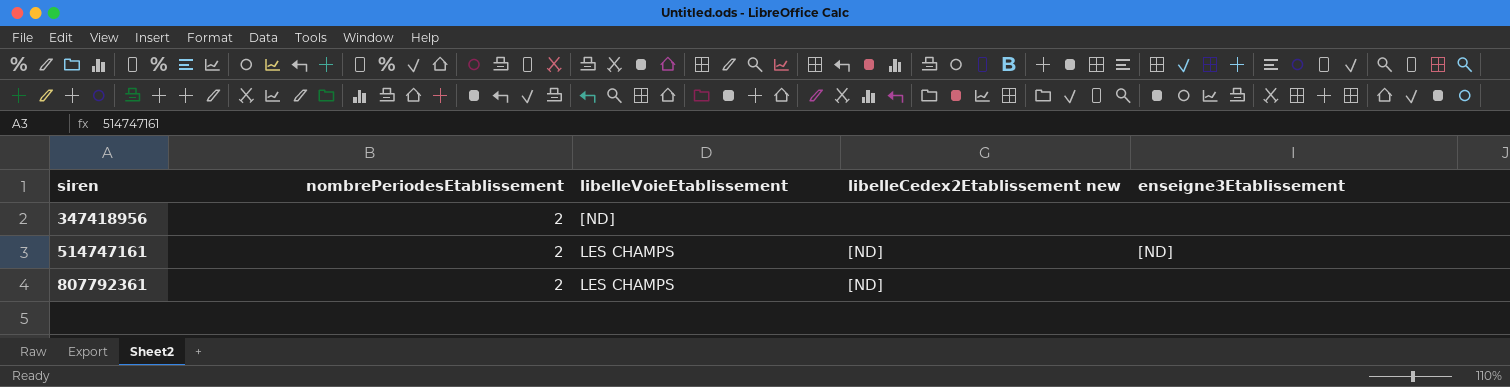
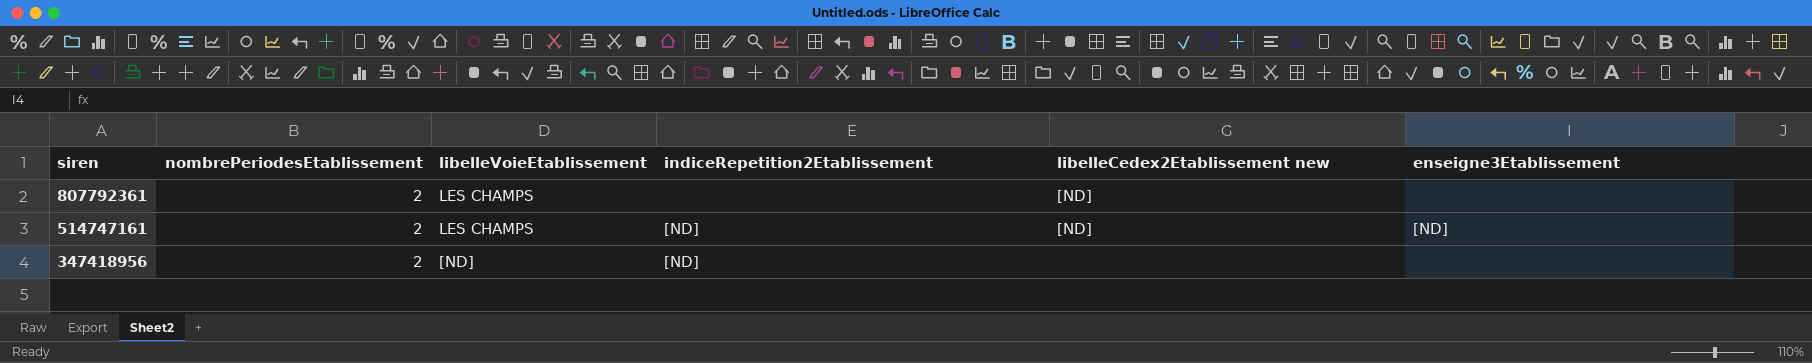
row order: siren ascending -> siren descending
column indiceRepetition2Etablissement | position: none -> 4

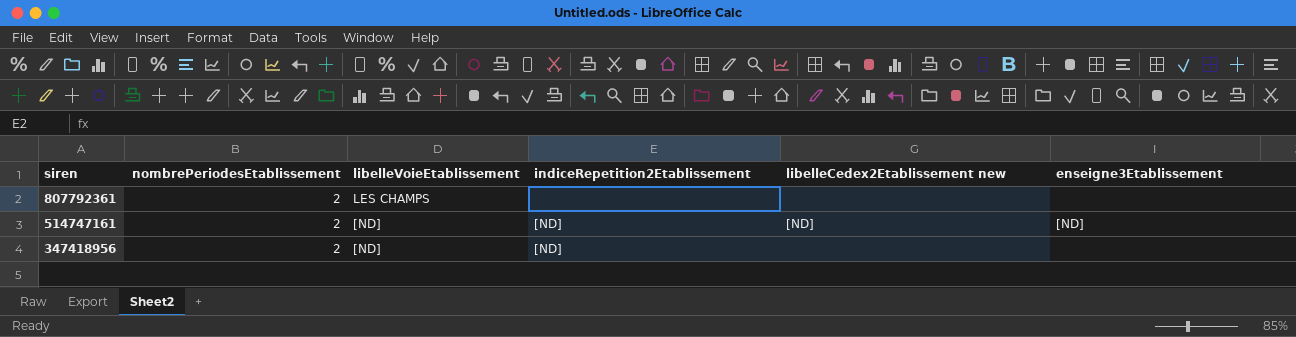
807792361 | libelleCedex2Etablissement new: [ND] -> none
514747161 | libelleVoieEtablissement: LES CHAMPS -> [ND]

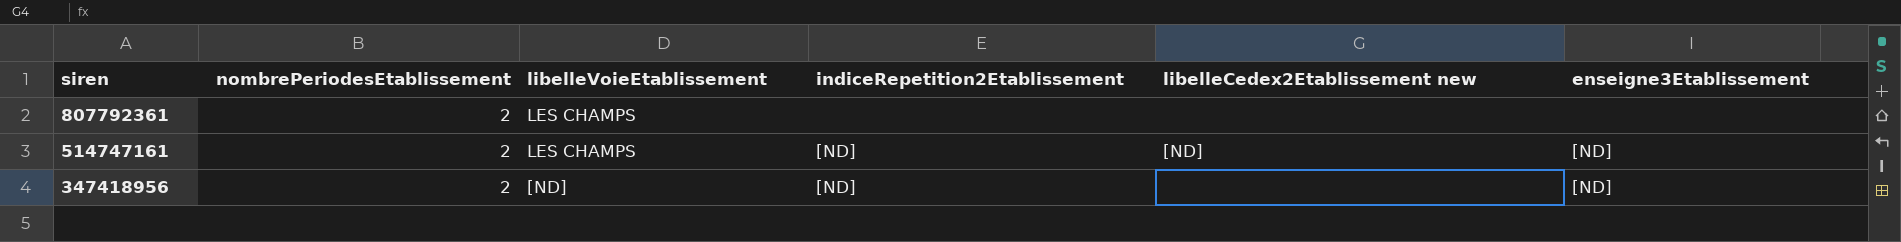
514747161 | libelleVoieEtablissement: [ND] -> LES CHAMPS
347418956 | enseigne3Etablissement: none -> [ND]

